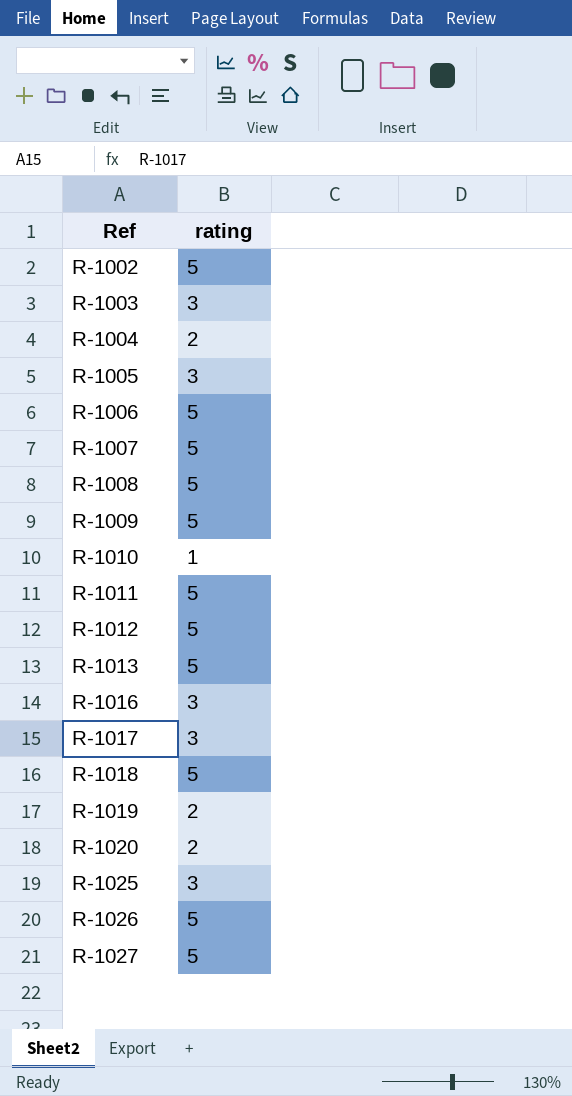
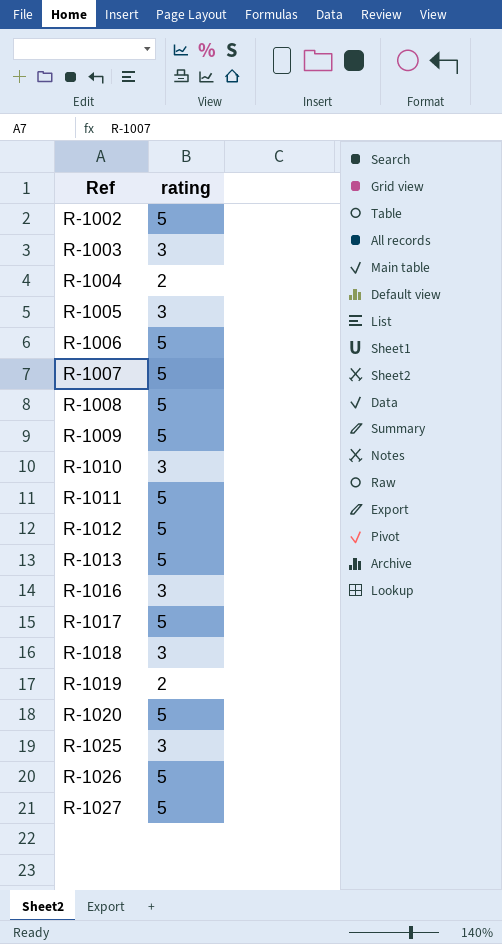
R-1010 | rating: 1 -> 3
R-1017 | rating: 3 -> 5
R-1018 | rating: 5 -> 3
R-1020 | rating: 2 -> 5

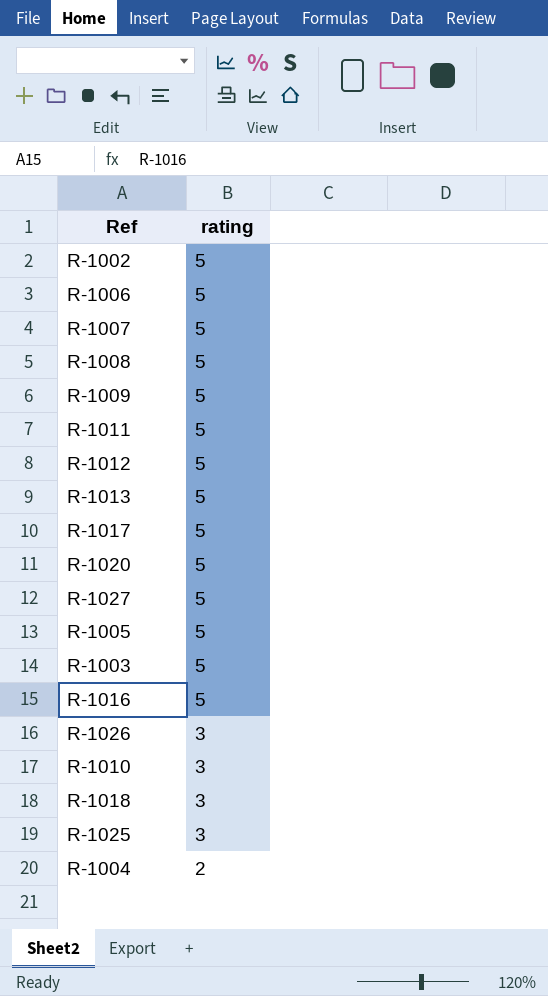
row order: Ref ascending -> rating descending
row R-1019: 2 -> none
R-1005 | rating: 3 -> 5
R-1003 | rating: 3 -> 5
R-1016 | rating: 3 -> 5
R-1026 | rating: 5 -> 3

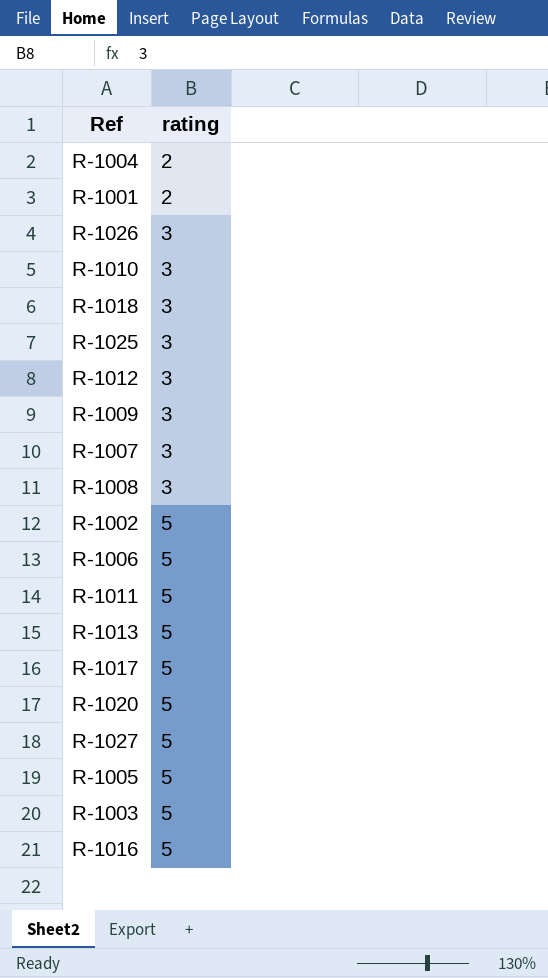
row order: rating descending -> rating ascending
row R-1001: none -> 2
R-1012 | rating: 5 -> 3
R-1009 | rating: 5 -> 3
R-1007 | rating: 5 -> 3
R-1008 | rating: 5 -> 3

